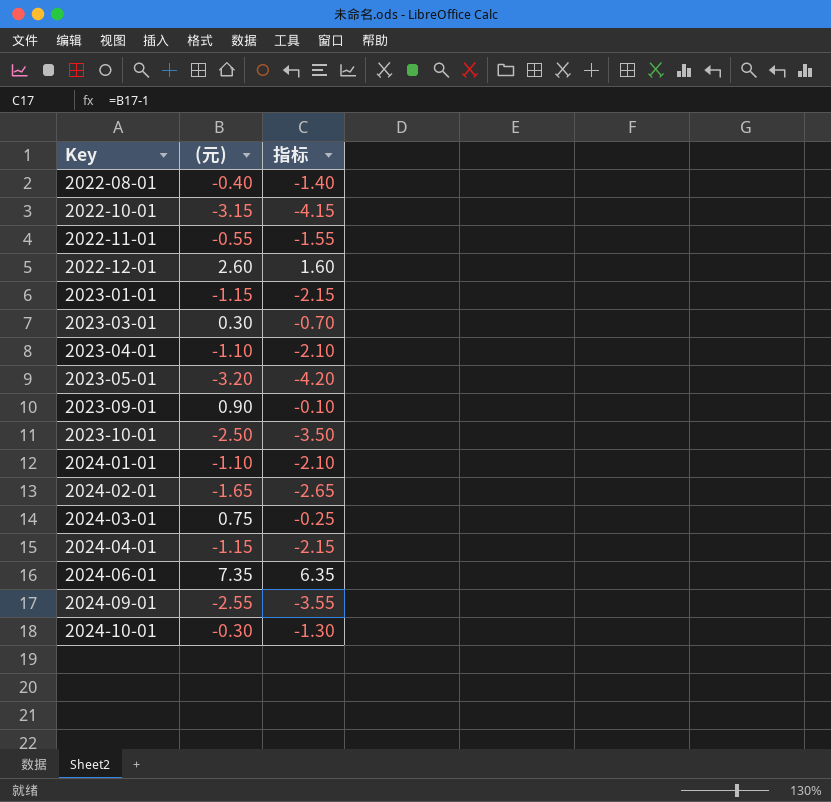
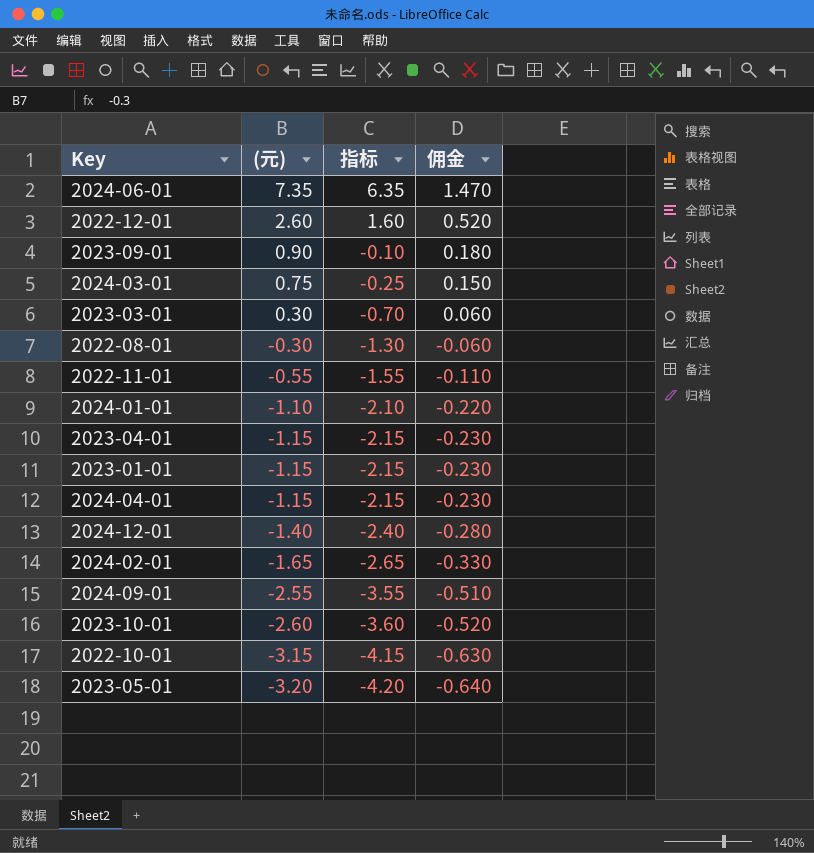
row order: Key ascending -> (元) descending
column 佣金 | formula: none -> [(元)] * 0.2
row 2024-10-01: -0.30 | -1.30 -> none
2022-08-01 | (元): -0.40 -> -0.30
2022-08-01 | 指标: -1.40 -> -1.30
2023-04-01 | (元): -1.10 -> -1.15
2023-04-01 | 指标: -2.10 -> -2.15
row 2024-12-01: none -> -1.40 | -2.40 | -0.280
2023-10-01 | (元): -2.50 -> -2.60
2023-10-01 | 指标: -3.50 -> -3.60

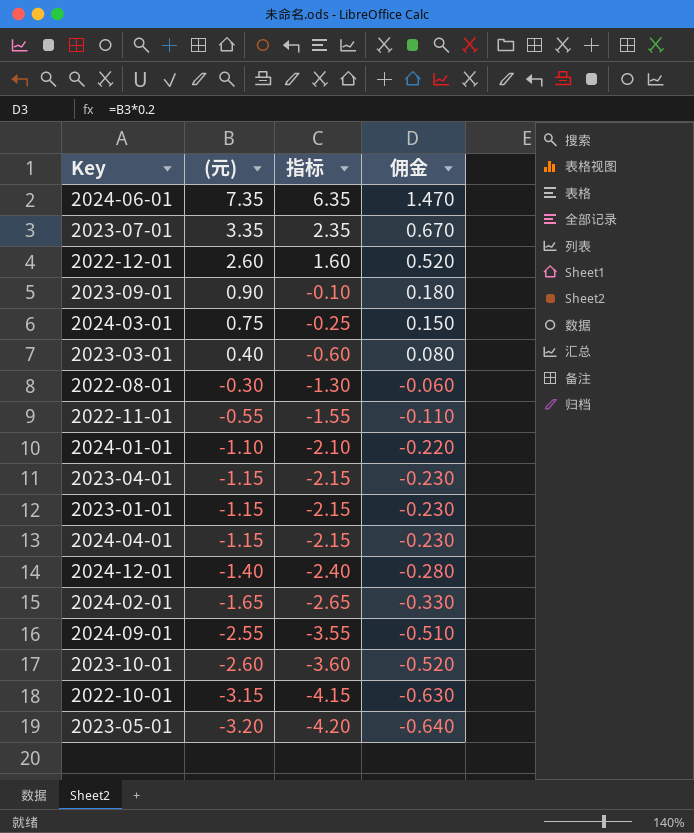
row 2023-07-01: none -> 3.35 | 2.35 | 0.670
2023-03-01 | (元): 0.30 -> 0.40
2023-03-01 | 指标: -0.70 -> -0.60
2023-03-01 | 佣金: 0.060 -> 0.080

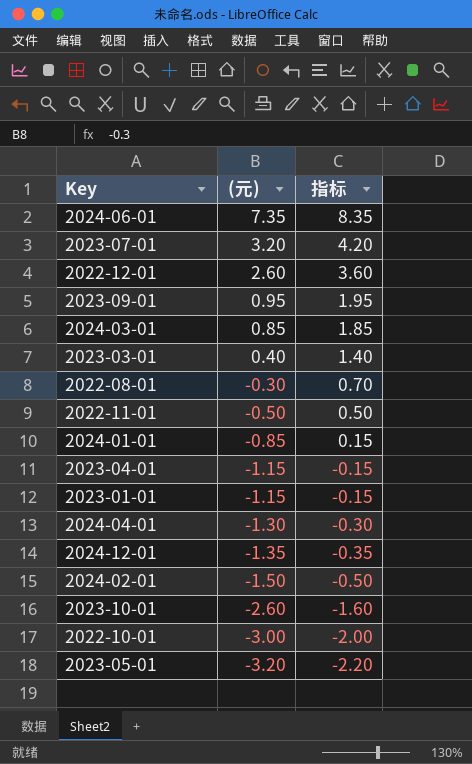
column 佣金 | formula: [(元)] * 0.2 -> none
column 指标 | formula: [(元)] - 1 -> [(元)] + 1
row 2024-09-01: -2.55 | -3.55 | -0.510 -> none
2023-07-01 | (元): 3.35 -> 3.20
2023-09-01 | (元): 0.90 -> 0.95
2024-03-01 | (元): 0.75 -> 0.85
2022-11-01 | (元): -0.55 -> -0.50
2024-01-01 | (元): -1.10 -> -0.85
2024-04-01 | (元): -1.15 -> -1.30
2024-12-01 | (元): -1.40 -> -1.35
2024-02-01 | (元): -1.65 -> -1.50
2022-10-01 | (元): -3.15 -> -3.00

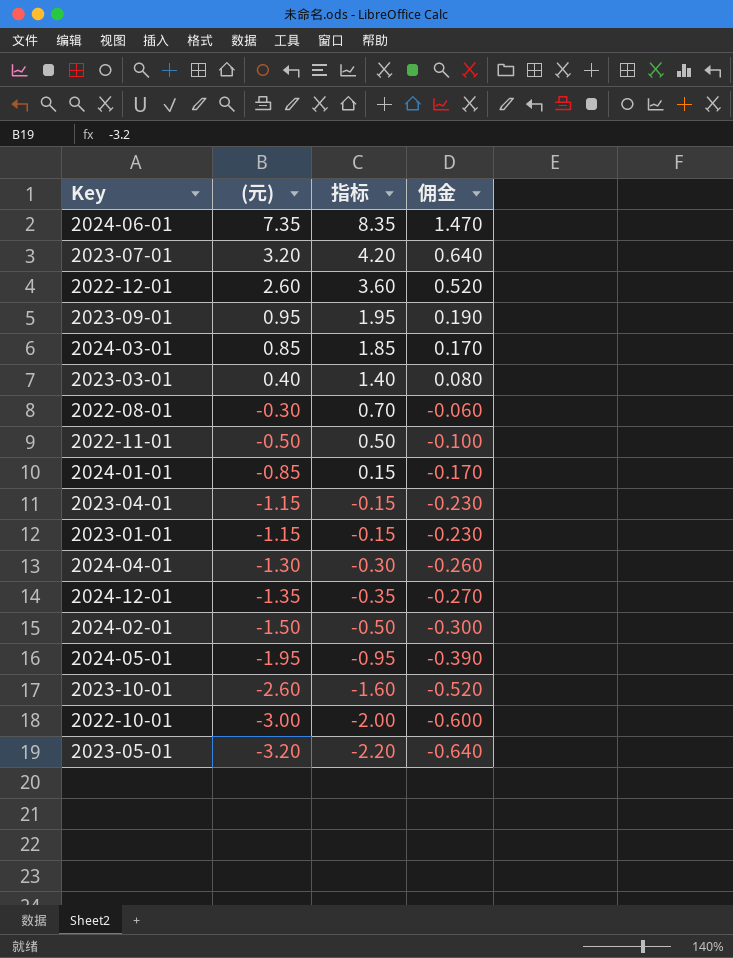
column 佣金 | formula: none -> [(元)] * 0.2
row 2024-05-01: none -> -1.95 | -0.95 | -0.390

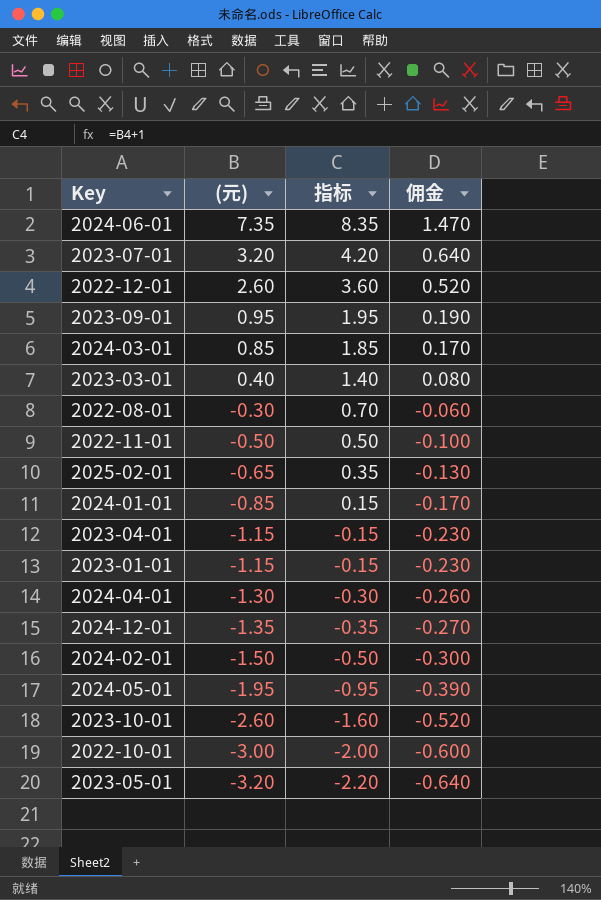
row 2025-02-01: none -> -0.65 | 0.35 | -0.130

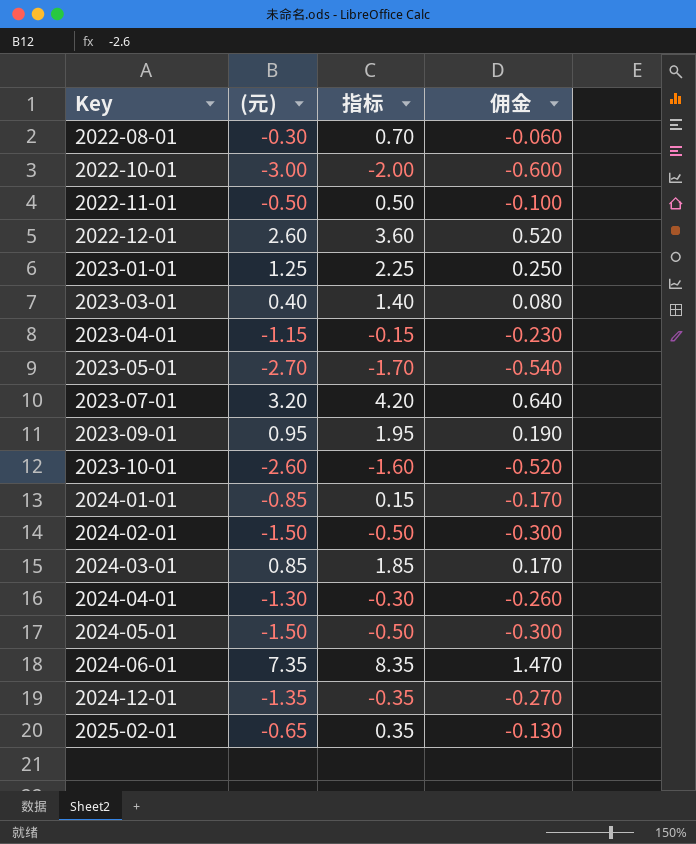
row order: (元) descending -> Key ascending
2023-01-01 | (元): -1.15 -> 1.25
2023-01-01 | 指标: -0.15 -> 2.25
2023-01-01 | 佣金: -0.230 -> 0.250
2023-05-01 | (元): -3.20 -> -2.70
2023-05-01 | 指标: -2.20 -> -1.70
2023-05-01 | 佣金: -0.640 -> -0.540
2024-05-01 | (元): -1.95 -> -1.50
2024-05-01 | 指标: -0.95 -> -0.50
2024-05-01 | 佣金: -0.390 -> -0.300

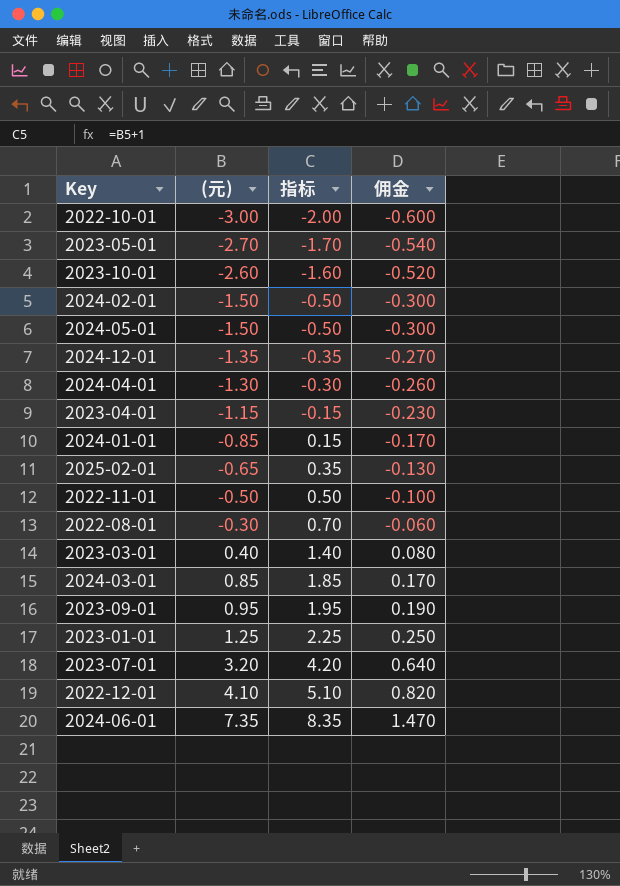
row order: Key ascending -> (元) ascending
2022-12-01 | (元): 2.60 -> 4.10
2022-12-01 | 指标: 3.60 -> 5.10
2022-12-01 | 佣金: 0.520 -> 0.820

